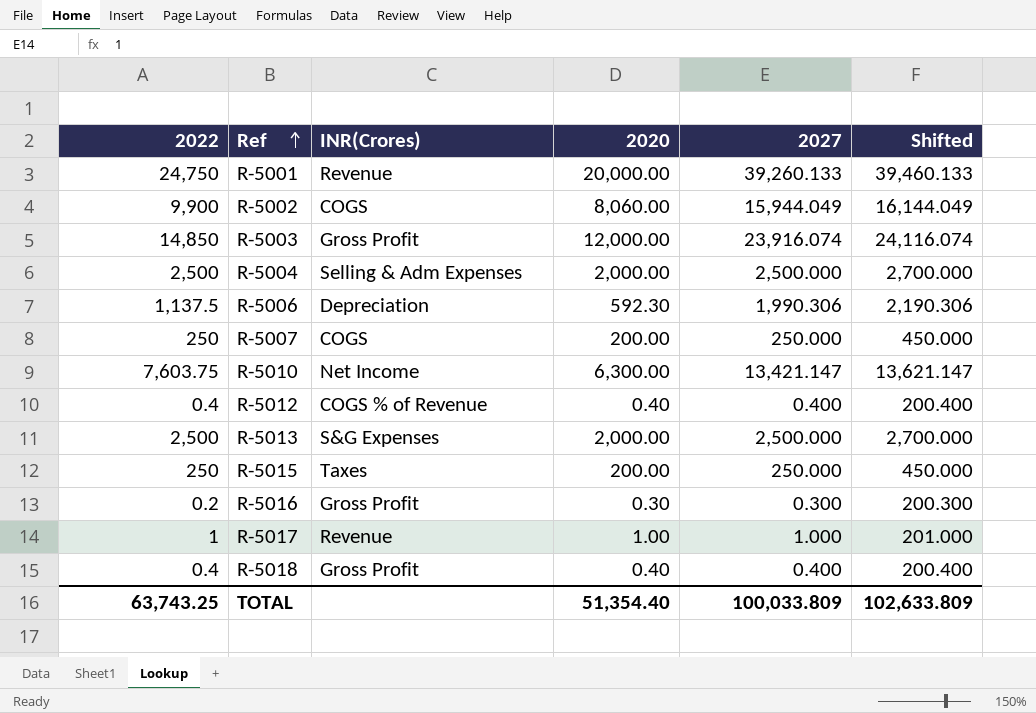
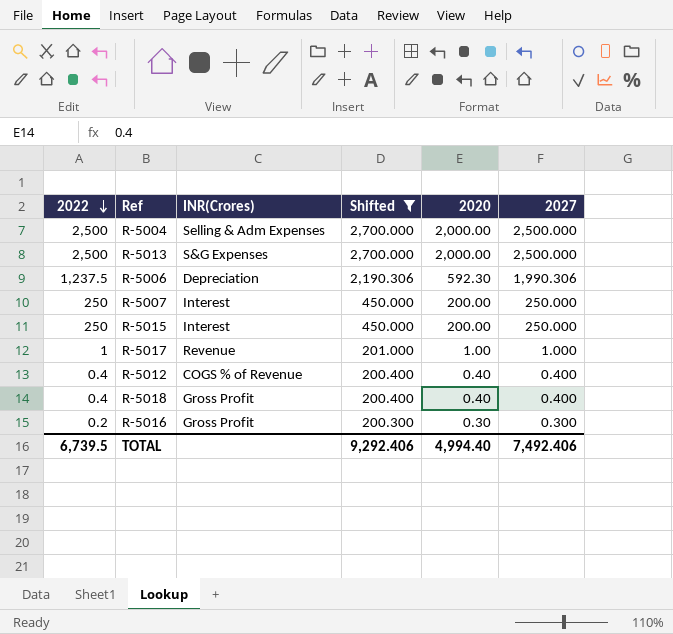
filter: none -> Shifted <= 2,700.000
row order: Ref ascending -> 2022 descending
column Shifted | position: 6 -> 4
R-5006 | 2022: 1,137.5 -> 1,237.5
R-5007 | INR(Crores): COGS -> Interest
R-5015 | INR(Crores): Taxes -> Interest
TOTAL | 2022: 63,743.25 -> 6,739.5
TOTAL | Shifted: 102,633.809 -> 9,292.406
TOTAL | 2020: 51,354.40 -> 4,994.40
TOTAL | 2027: 100,033.809 -> 7,492.406

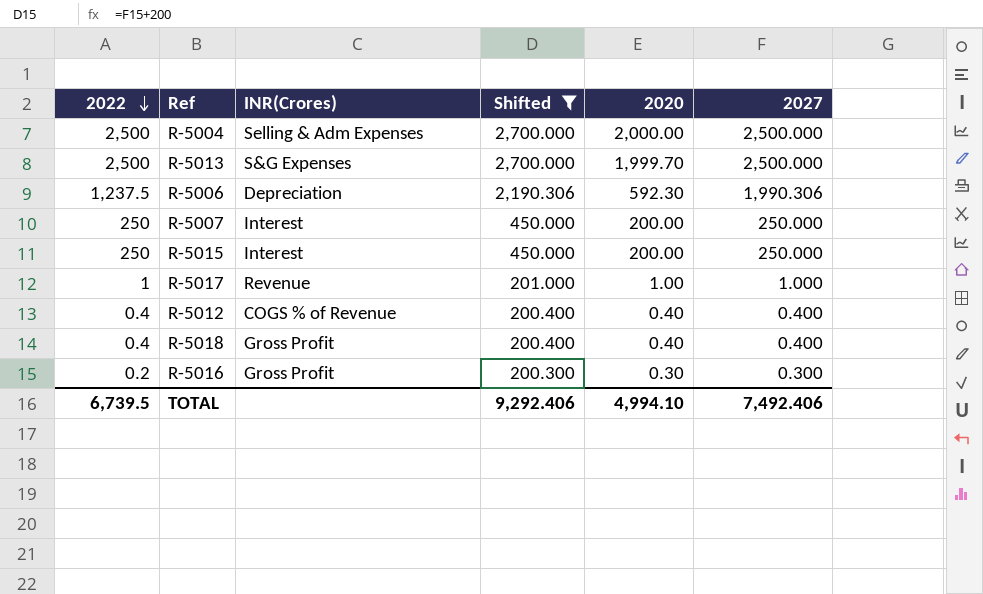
R-5013 | 2020: 2,000.00 -> 1,999.70
TOTAL | 2020: 4,994.40 -> 4,994.10

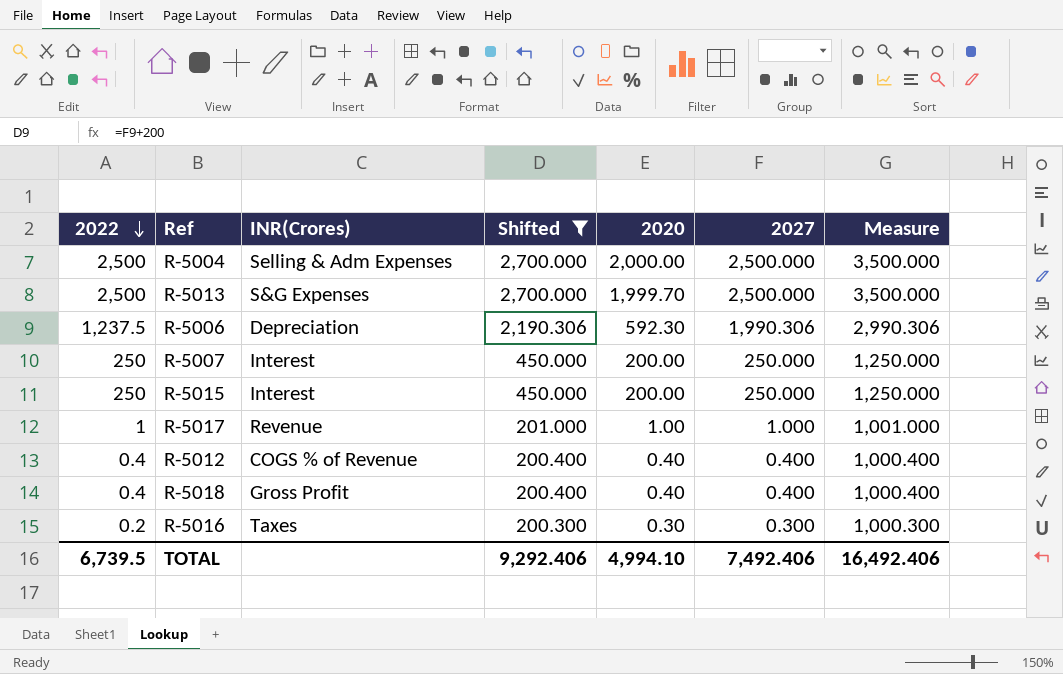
column Measure | formula: none -> [2027] + 1000
R-5016 | INR(Crores): Gross Profit -> Taxes

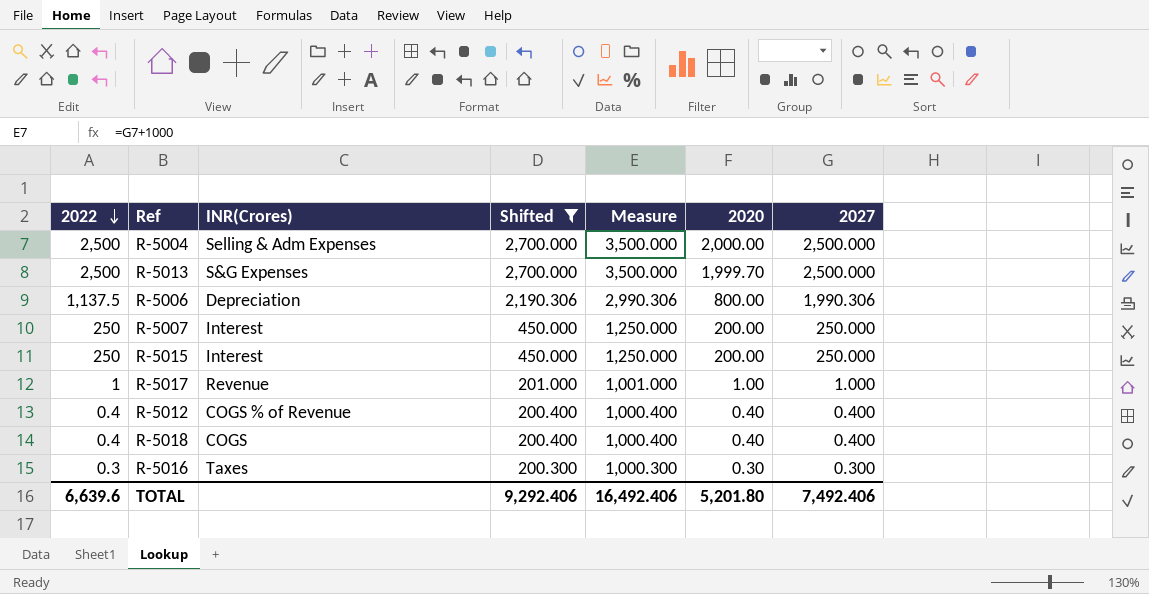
column Measure | position: 7 -> 5
R-5006 | 2022: 1,237.5 -> 1,137.5
R-5006 | 2020: 592.30 -> 800.00
R-5018 | INR(Crores): Gross Profit -> COGS
R-5016 | 2022: 0.2 -> 0.3
TOTAL | 2022: 6,739.5 -> 6,639.6
TOTAL | 2020: 4,994.10 -> 5,201.80

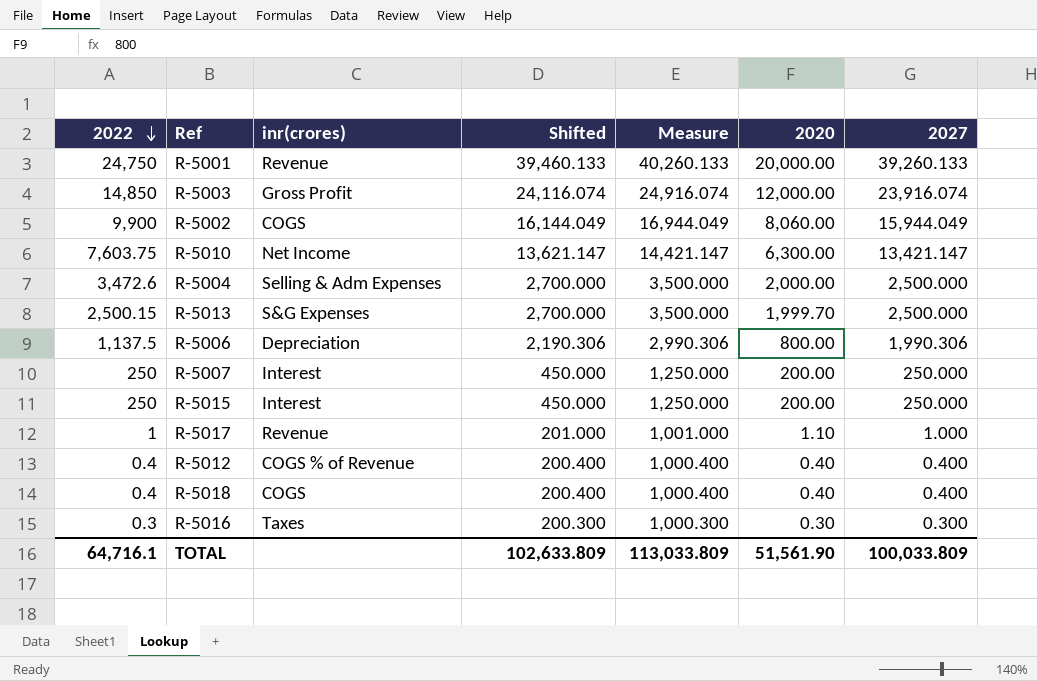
filter: Shifted <= 2,700.000 -> none
column name: INR(Crores) -> inr(crores)
R-5004 | 2022: 2,500 -> 3,472.6
R-5013 | 2022: 2,500 -> 2,500.15
R-5017 | 2020: 1.00 -> 1.10
TOTAL | 2022: 6,639.6 -> 64,716.1
TOTAL | Shifted: 9,292.406 -> 102,633.809
TOTAL | Measure: 16,492.406 -> 113,033.809
TOTAL | 2020: 5,201.80 -> 51,561.90
TOTAL | 2027: 7,492.406 -> 100,033.809

